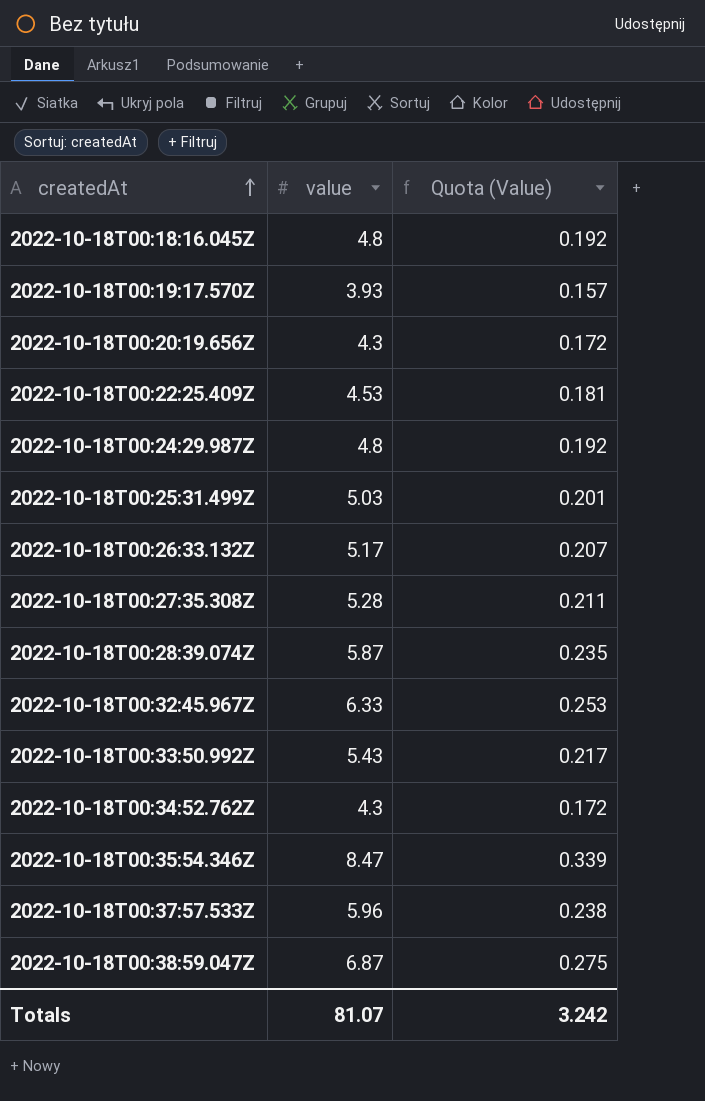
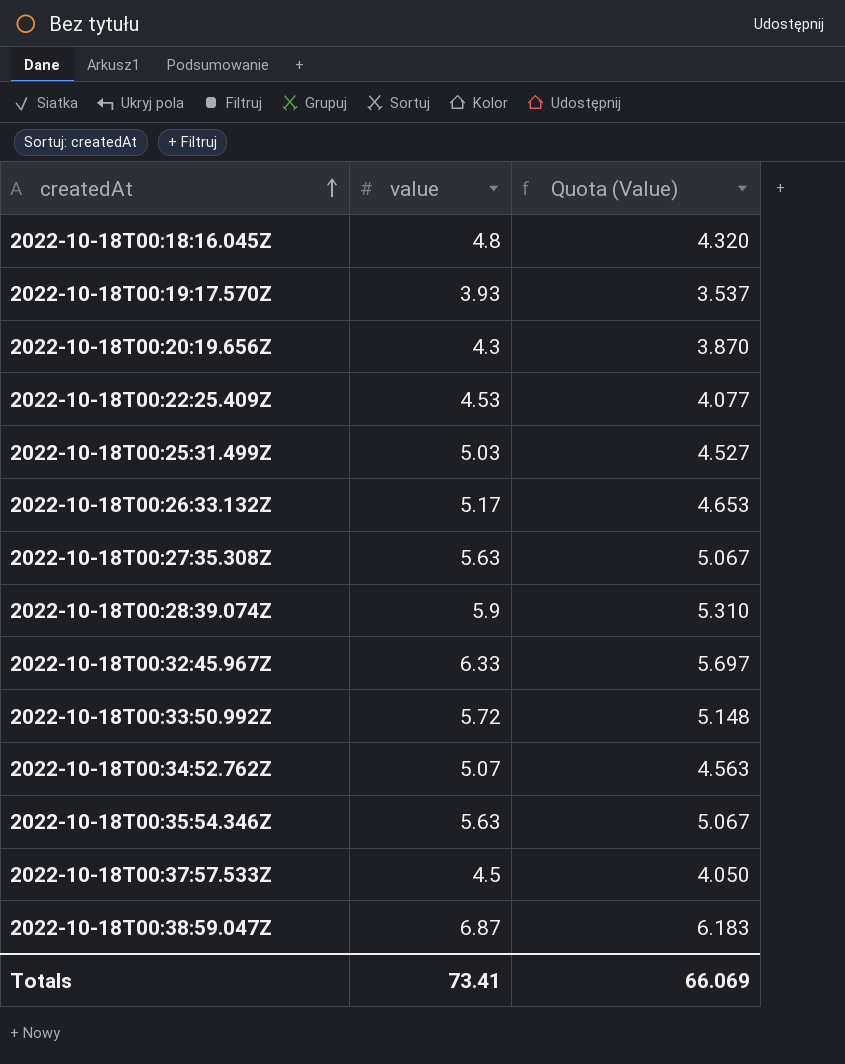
column Quota (Value) | formula: [value] * 0.04 -> [value] * 0.9
row 2022-10-18T00:24:29.987Z: 4.8 | 0.192 -> none
2022-10-18T00:27:35.308Z | value: 5.28 -> 5.63
2022-10-18T00:28:39.074Z | value: 5.87 -> 5.9
2022-10-18T00:33:50.992Z | value: 5.43 -> 5.72
2022-10-18T00:34:52.762Z | value: 4.3 -> 5.07
2022-10-18T00:35:54.346Z | value: 8.47 -> 5.63
2022-10-18T00:37:57.533Z | value: 5.96 -> 4.5
Totals | value: 81.07 -> 73.41
Totals | Quota (Value): 3.242 -> 66.069

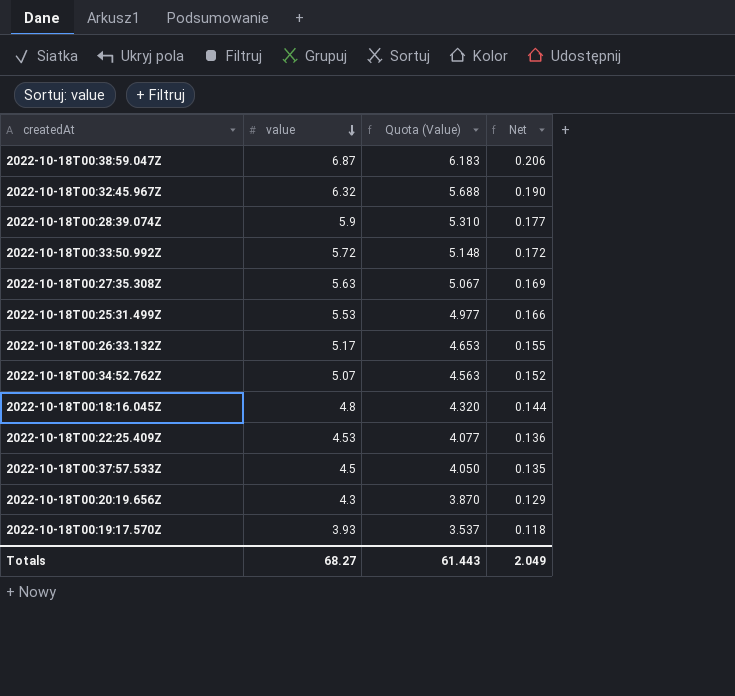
row order: createdAt ascending -> value descending
column Net | formula: none -> [value] * 0.03
row 2022-10-18T00:35:54.346Z: 5.63 | 5.067 -> none
2022-10-18T00:32:45.967Z | value: 6.33 -> 6.32
2022-10-18T00:32:45.967Z | Quota (Value): 5.697 -> 5.688
2022-10-18T00:25:31.499Z | value: 5.03 -> 5.53
2022-10-18T00:25:31.499Z | Quota (Value): 4.527 -> 4.977
Totals | value: 73.41 -> 68.27
Totals | Quota (Value): 66.069 -> 61.443

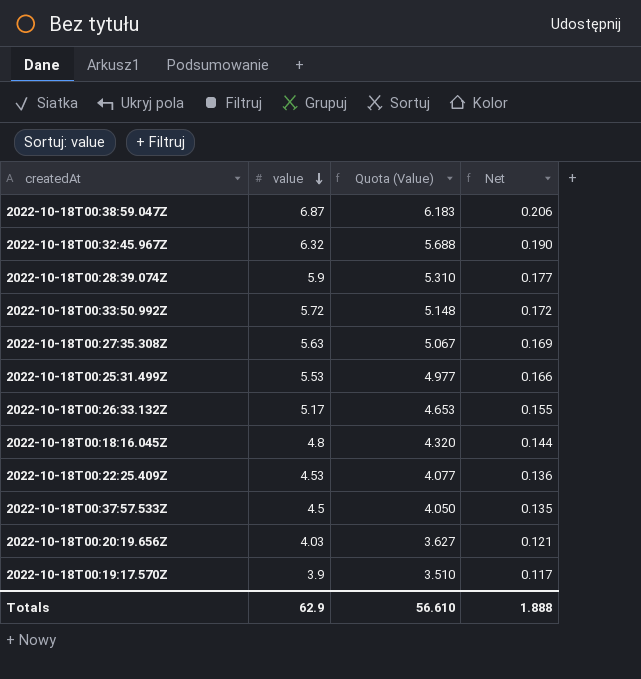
row 2022-10-18T00:34:52.762Z: 5.07 | 4.563 | 0.152 -> none
2022-10-18T00:20:19.656Z | value: 4.3 -> 4.03
2022-10-18T00:20:19.656Z | Quota (Value): 3.870 -> 3.627
2022-10-18T00:20:19.656Z | Net: 0.129 -> 0.121
2022-10-18T00:19:17.570Z | value: 3.93 -> 3.9
2022-10-18T00:19:17.570Z | Quota (Value): 3.537 -> 3.510
2022-10-18T00:19:17.570Z | Net: 0.118 -> 0.117
Totals | value: 68.27 -> 62.9
Totals | Quota (Value): 61.443 -> 56.610
Totals | Net: 2.049 -> 1.888

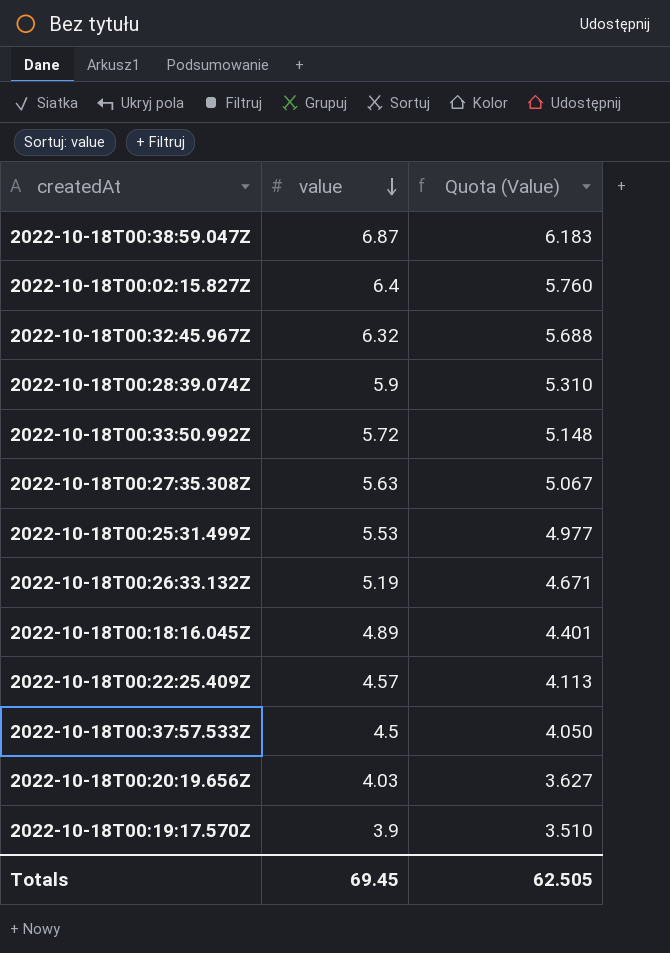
column Net | formula: [value] * 0.03 -> none
row 2022-10-18T00:02:15.827Z: none -> 6.4 | 5.760
2022-10-18T00:26:33.132Z | value: 5.17 -> 5.19
2022-10-18T00:26:33.132Z | Quota (Value): 4.653 -> 4.671
2022-10-18T00:18:16.045Z | value: 4.8 -> 4.89
2022-10-18T00:18:16.045Z | Quota (Value): 4.320 -> 4.401
2022-10-18T00:22:25.409Z | value: 4.53 -> 4.57
2022-10-18T00:22:25.409Z | Quota (Value): 4.077 -> 4.113
Totals | value: 62.9 -> 69.45
Totals | Quota (Value): 56.610 -> 62.505

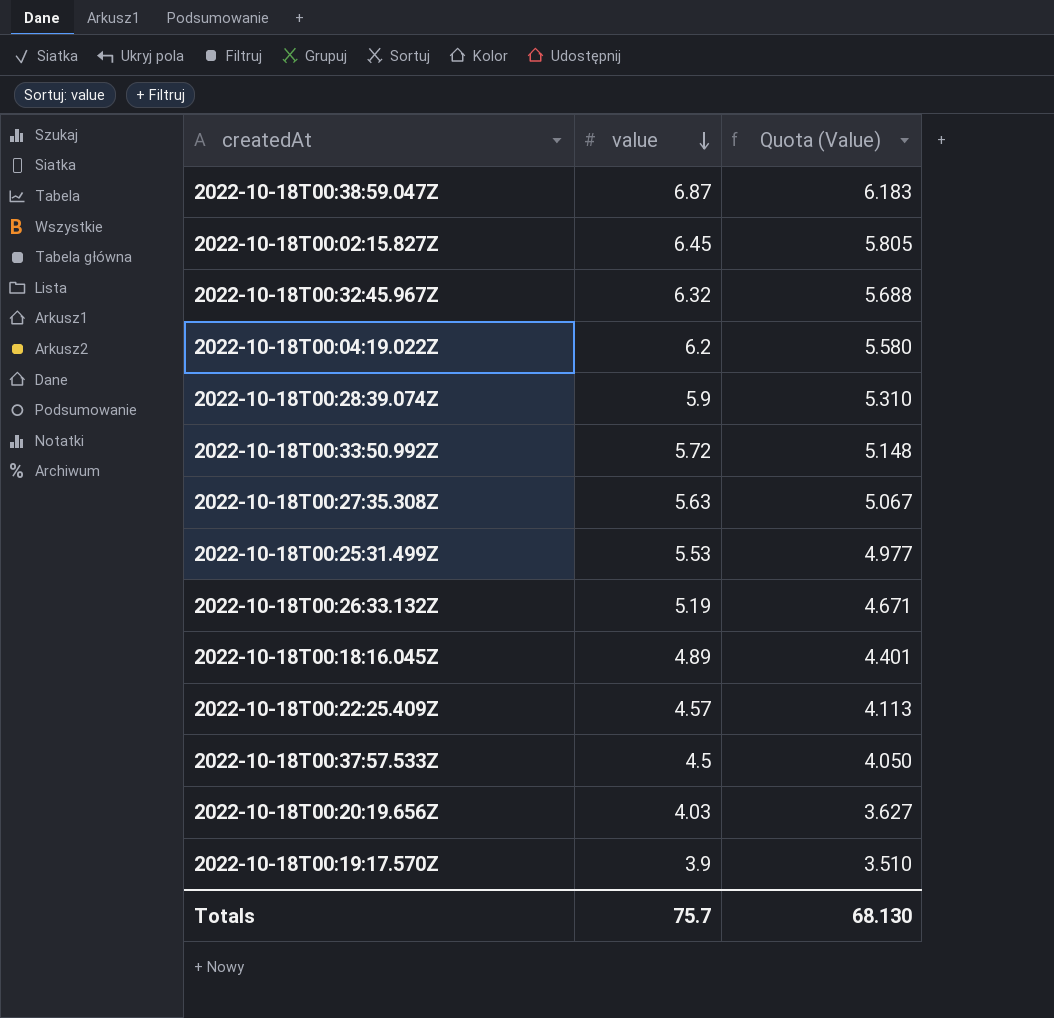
2022-10-18T00:02:15.827Z | value: 6.4 -> 6.45
2022-10-18T00:02:15.827Z | Quota (Value): 5.760 -> 5.805
row 2022-10-18T00:04:19.022Z: none -> 6.2 | 5.580
Totals | value: 69.45 -> 75.7
Totals | Quota (Value): 62.505 -> 68.130

